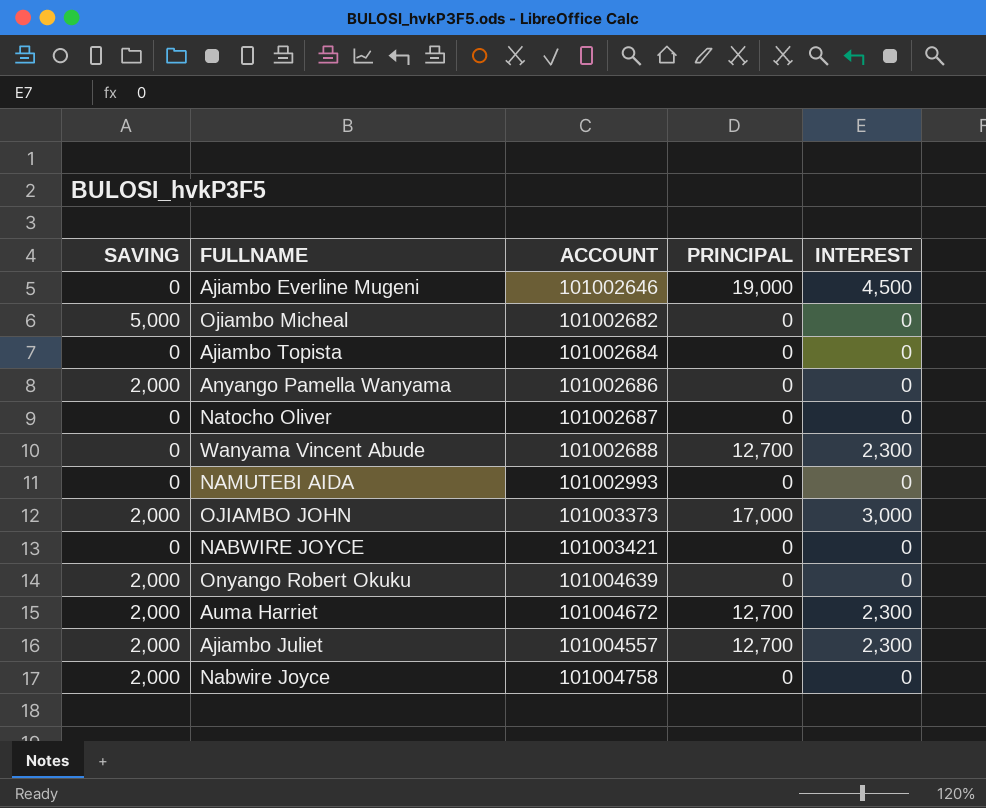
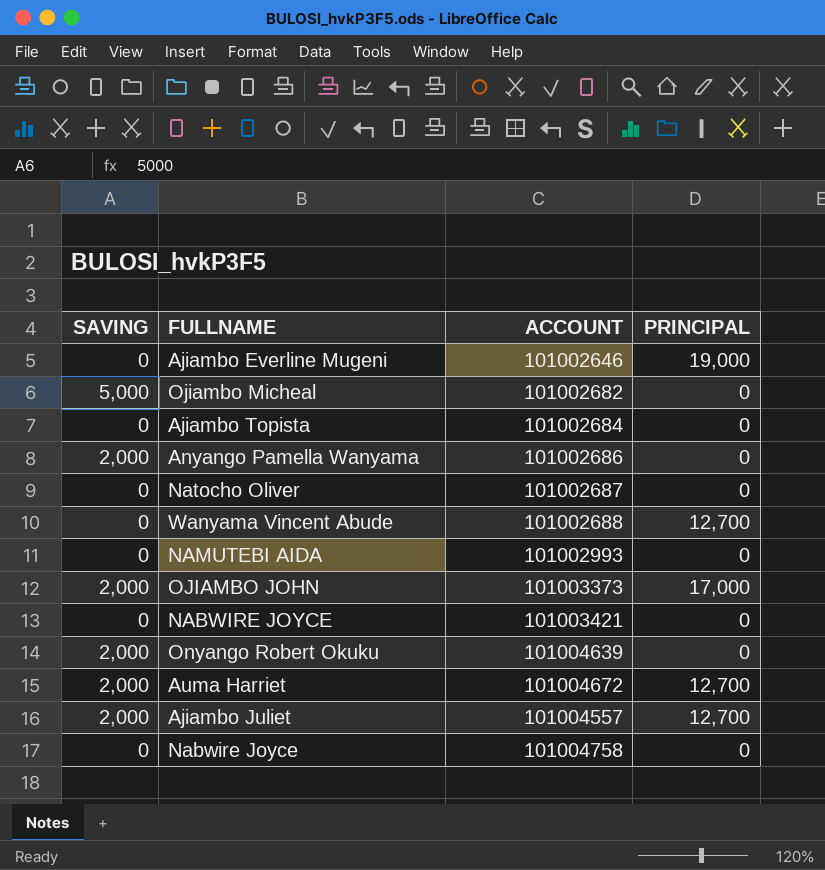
column INTEREST | position: 5 -> none
Nabwire Joyce | SAVING: 2,000 -> 0

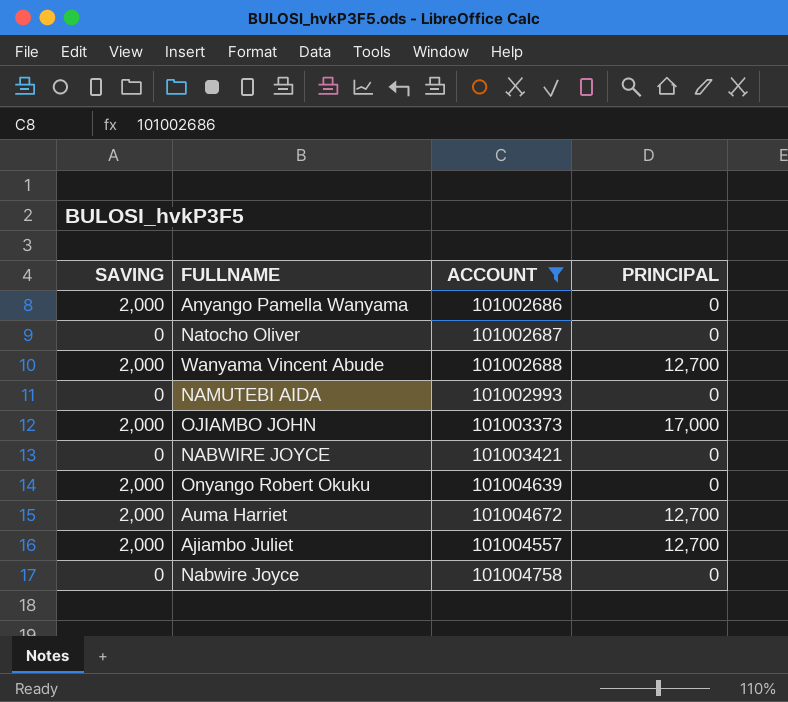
filter: none -> ACCOUNT >= 101002686
Wanyama Vincent Abude | SAVING: 0 -> 2,000

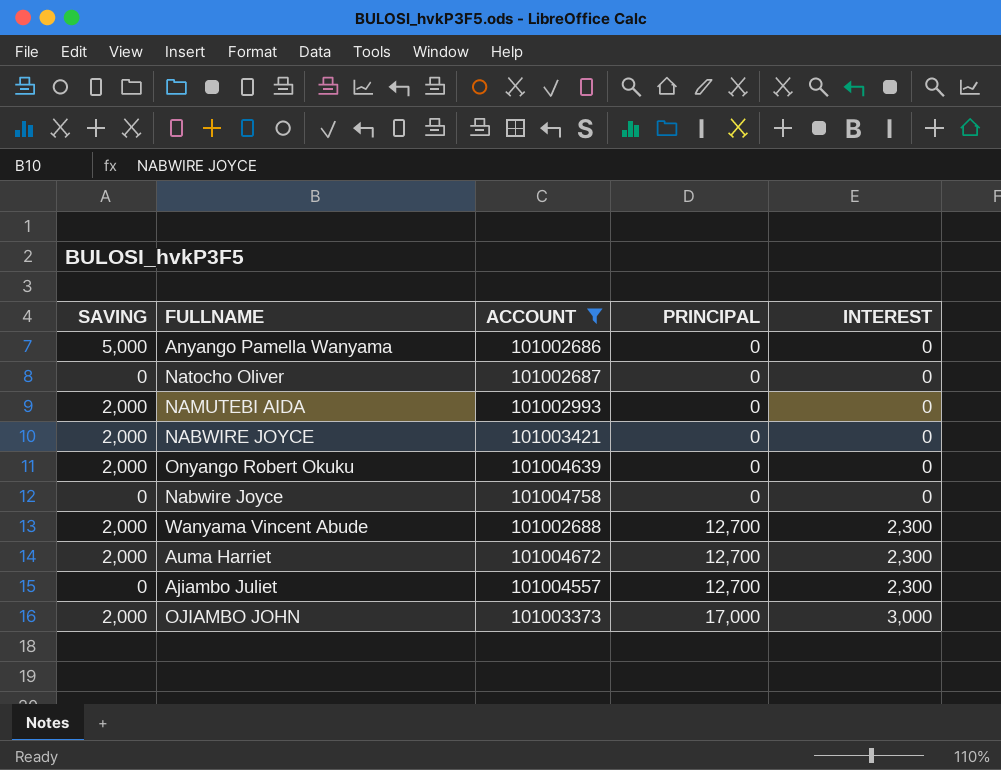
row order: none -> PRINCIPAL ascending
column INTEREST | position: none -> 5
Anyango Pamella Wanyama | SAVING: 2,000 -> 5,000
NAMUTEBI AIDA | SAVING: 0 -> 2,000
NABWIRE JOYCE | SAVING: 0 -> 2,000
Ajiambo Juliet | SAVING: 2,000 -> 0

